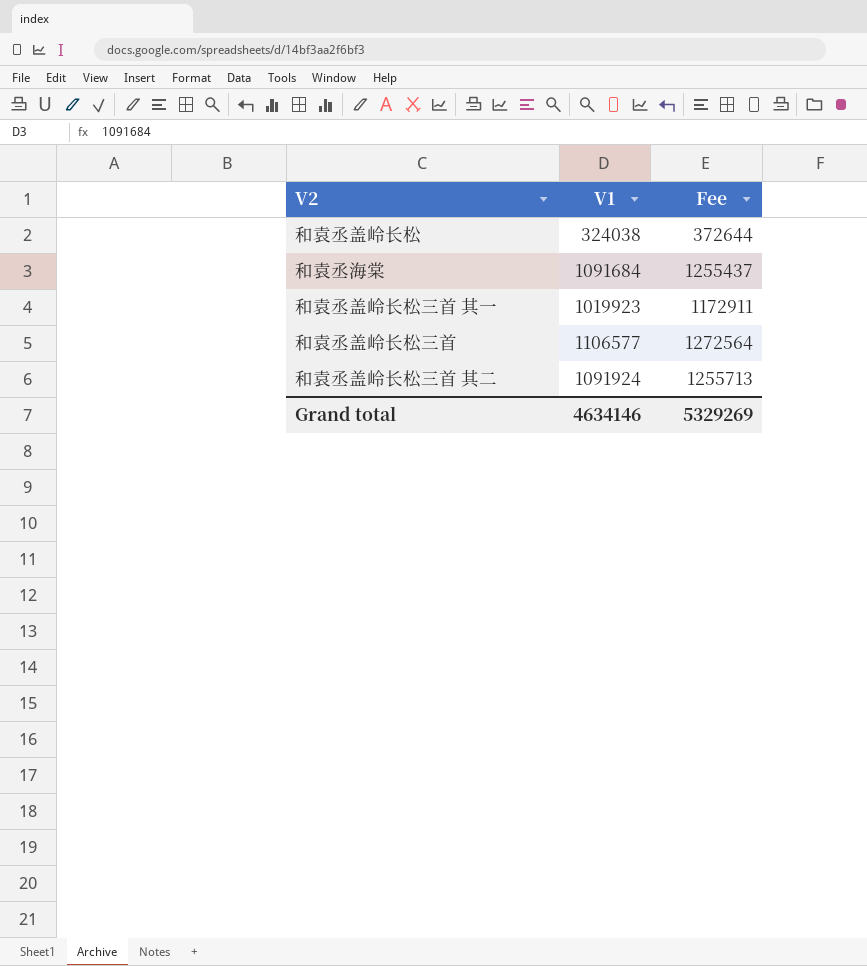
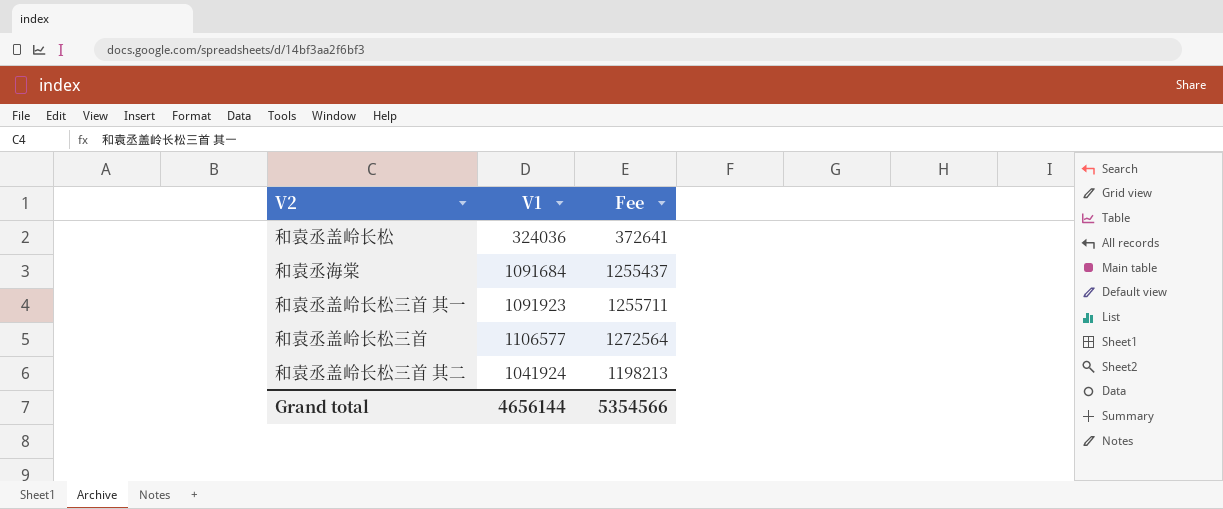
和袁丞盖岭长松 | V1: 324038 -> 324036
和袁丞盖岭长松 | Fee: 372644 -> 372641
和袁丞盖岭长松三首 其一 | V1: 1019923 -> 1091923
和袁丞盖岭长松三首 其一 | Fee: 1172911 -> 1255711
和袁丞盖岭长松三首 其二 | V1: 1091924 -> 1041924
和袁丞盖岭长松三首 其二 | Fee: 1255713 -> 1198213
Grand total | V1: 4634146 -> 4656144
Grand total | Fee: 5329269 -> 5354566

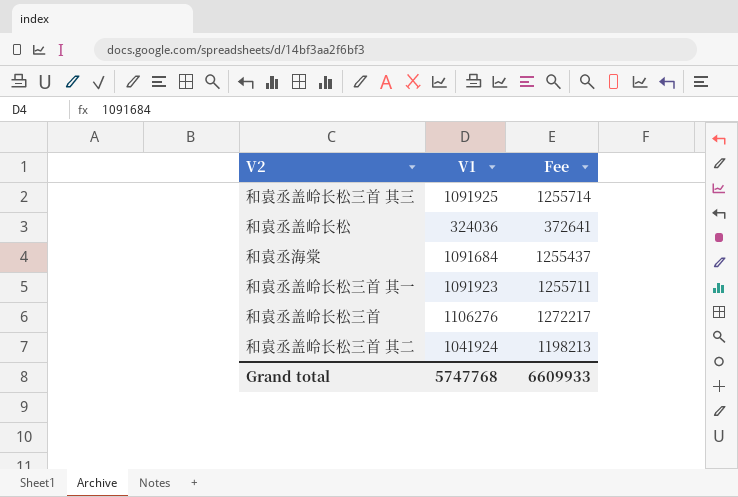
row 和袁丞盖岭长松三首 其三: none -> 1091925 | 1255714
和袁丞盖岭长松三首 | V1: 1106577 -> 1106276
和袁丞盖岭长松三首 | Fee: 1272564 -> 1272217
Grand total | V1: 4656144 -> 5747768
Grand total | Fee: 5354566 -> 6609933

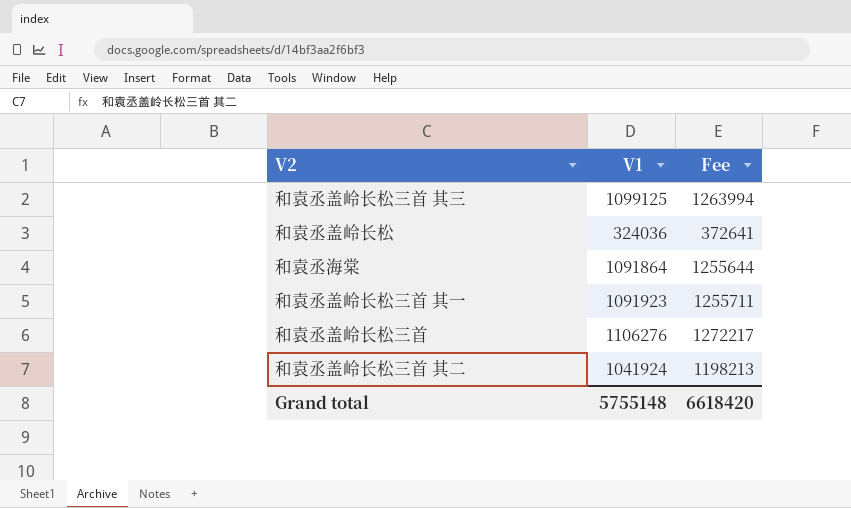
和袁丞盖岭长松三首 其三 | V1: 1091925 -> 1099125
和袁丞盖岭长松三首 其三 | Fee: 1255714 -> 1263994
和袁丞海棠 | V1: 1091684 -> 1091864
和袁丞海棠 | Fee: 1255437 -> 1255644
Grand total | V1: 5747768 -> 5755148
Grand total | Fee: 6609933 -> 6618420

